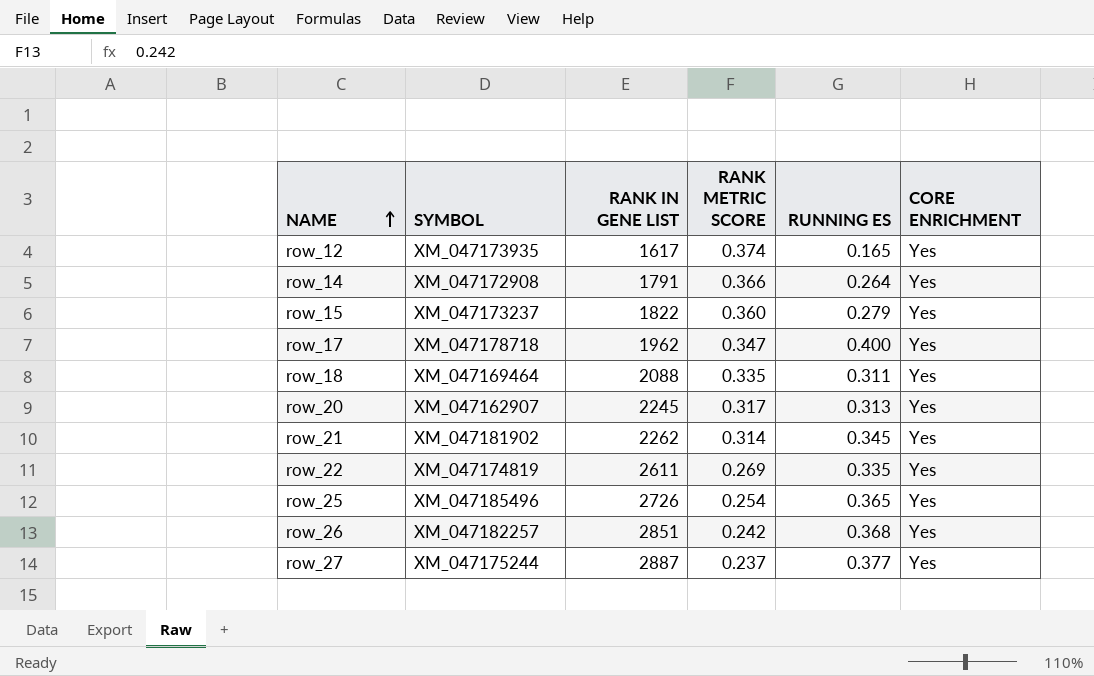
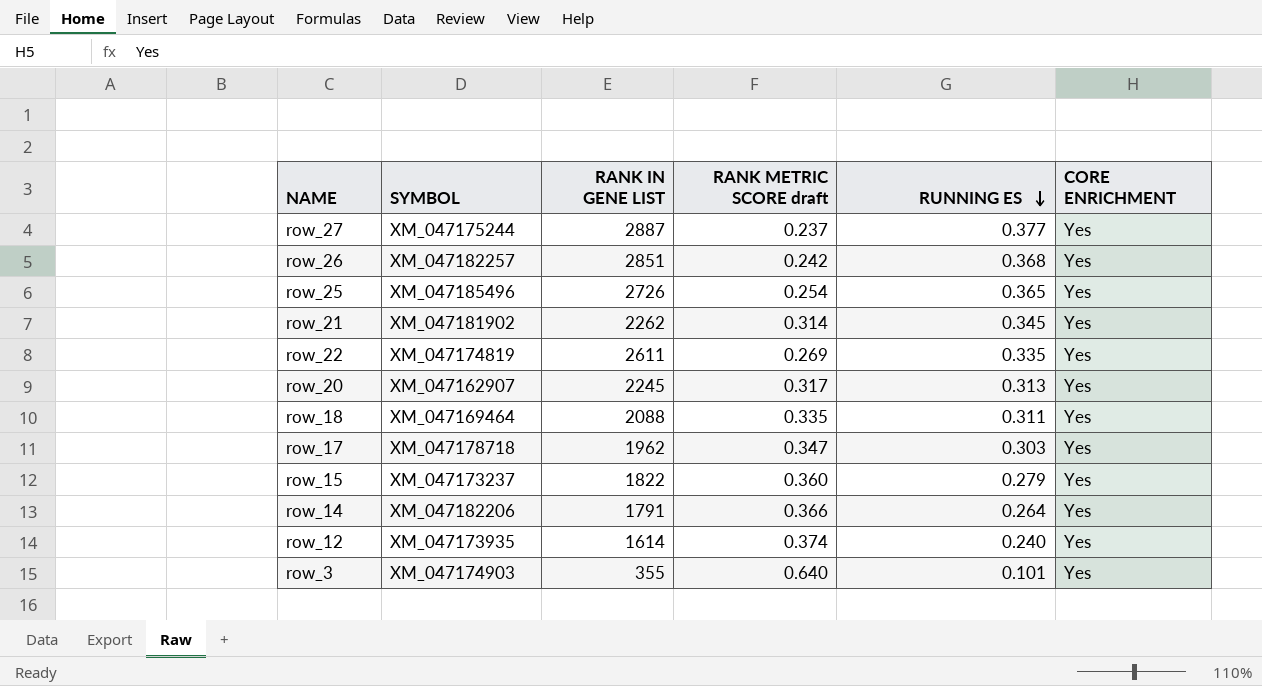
row order: NAME ascending -> RUNNING ES descending
column name: RANK METRIC SCORE -> RANK METRIC SCORE draft
row_17 | RUNNING ES: 0.400 -> 0.303
row_14 | SYMBOL: XM_047172908 -> XM_047182206
row_12 | RANK IN GENE LIST: 1617 -> 1614
row_12 | RUNNING ES: 0.165 -> 0.240
row row_3: none -> XM_047174903 | 355 | 0.640 | 0.101 | Yes

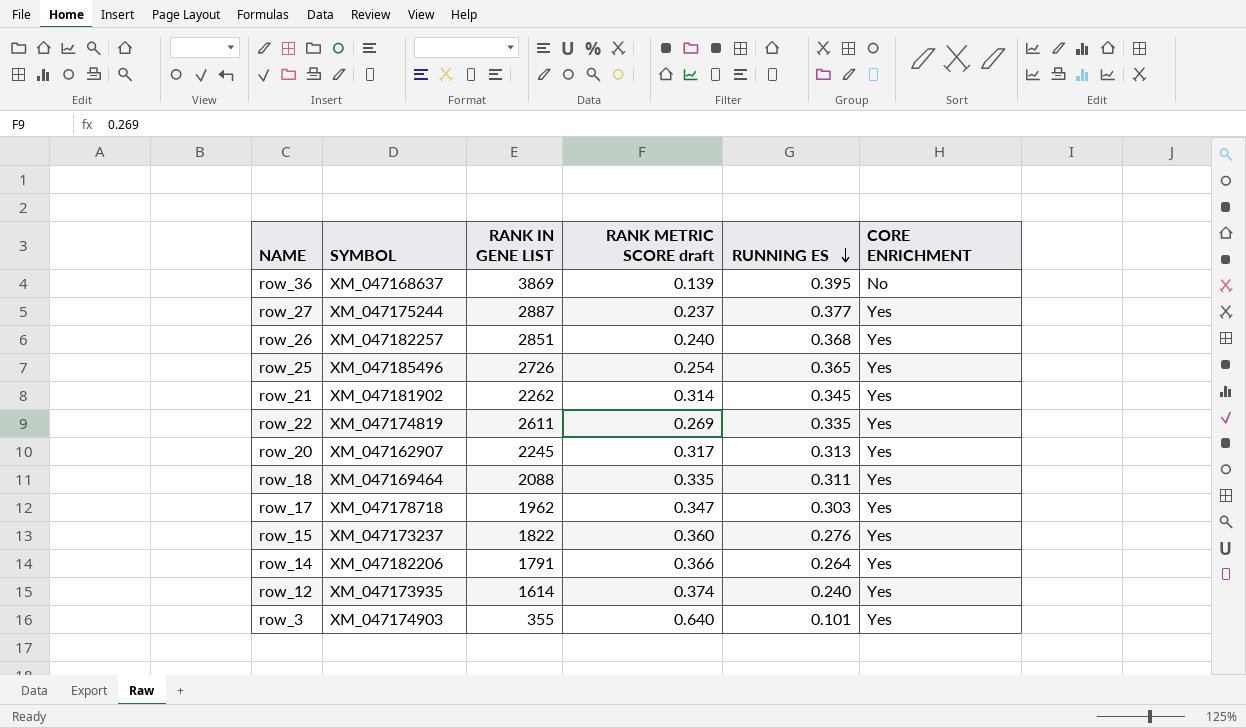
row row_36: none -> XM_047168637 | 3869 | 0.139 | 0.395 | No
row_26 | RANK METRIC SCORE draft: 0.242 -> 0.240
row_15 | RUNNING ES: 0.279 -> 0.276

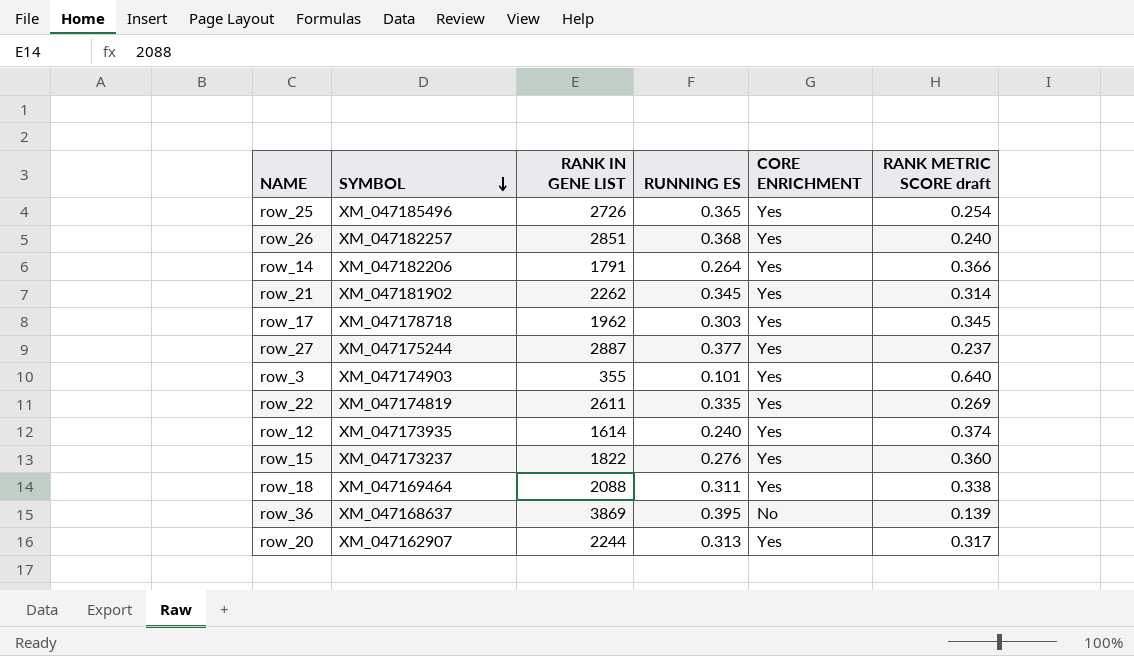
row order: RUNNING ES descending -> SYMBOL descending
column RANK METRIC SCORE draft | position: 4 -> 6
row_17 | RANK METRIC SCORE draft: 0.347 -> 0.345
row_18 | RANK METRIC SCORE draft: 0.335 -> 0.338
row_20 | RANK IN GENE LIST: 2245 -> 2244

